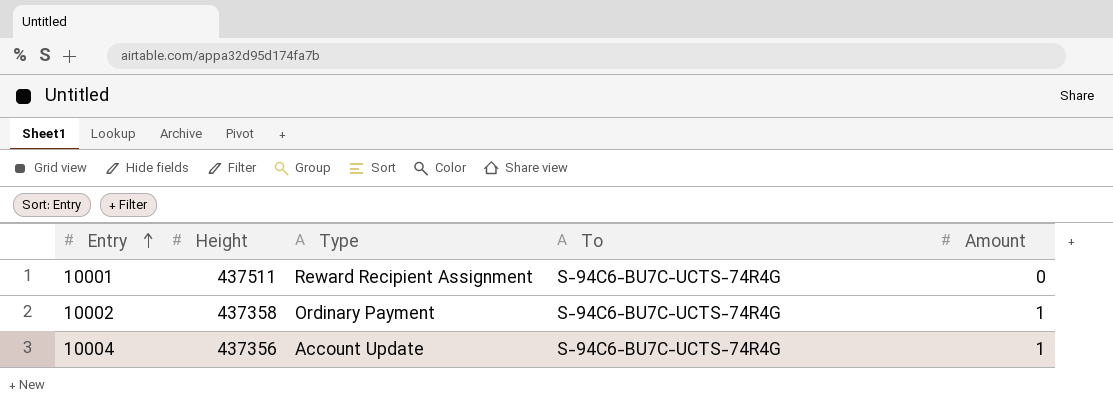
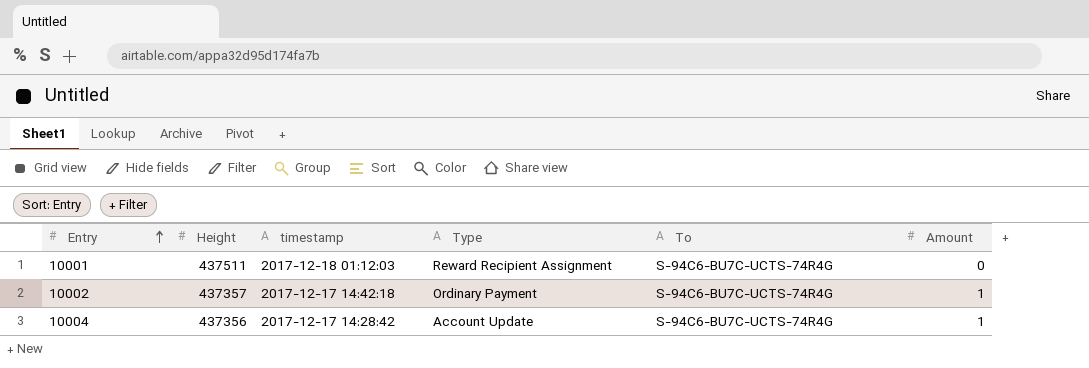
column timestamp | position: none -> 3
10002 | Height: 437358 -> 437357

